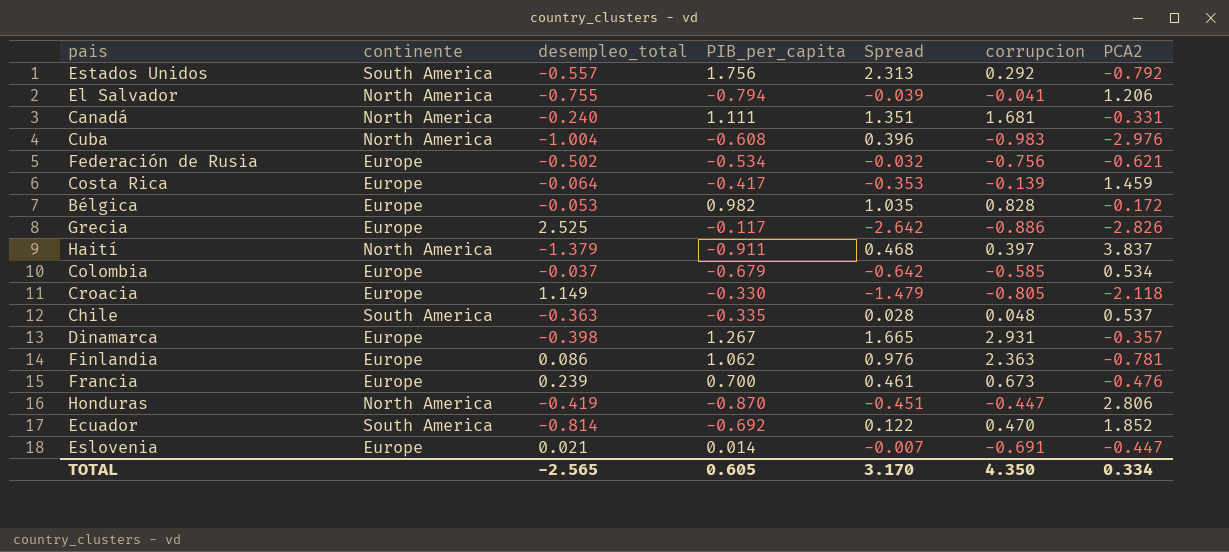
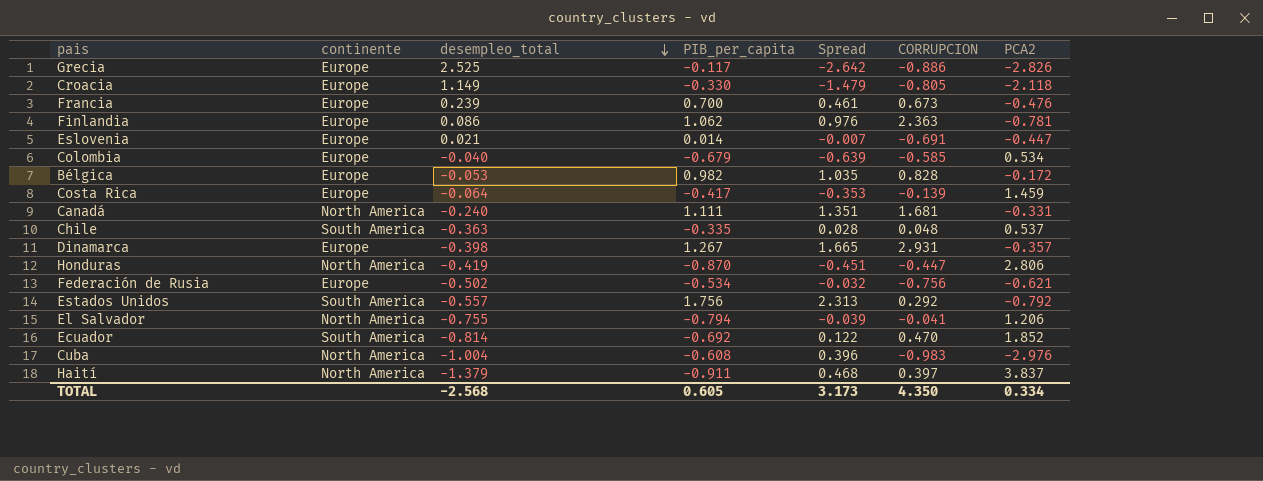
row order: none -> desempleo_total descending
column name: corrupcion -> CORRUPCION
Colombia | desempleo_total: -0.037 -> -0.040
Colombia | Spread: -0.642 -> -0.639
TOTAL | desempleo_total: -2.565 -> -2.568
TOTAL | Spread: 3.170 -> 3.173

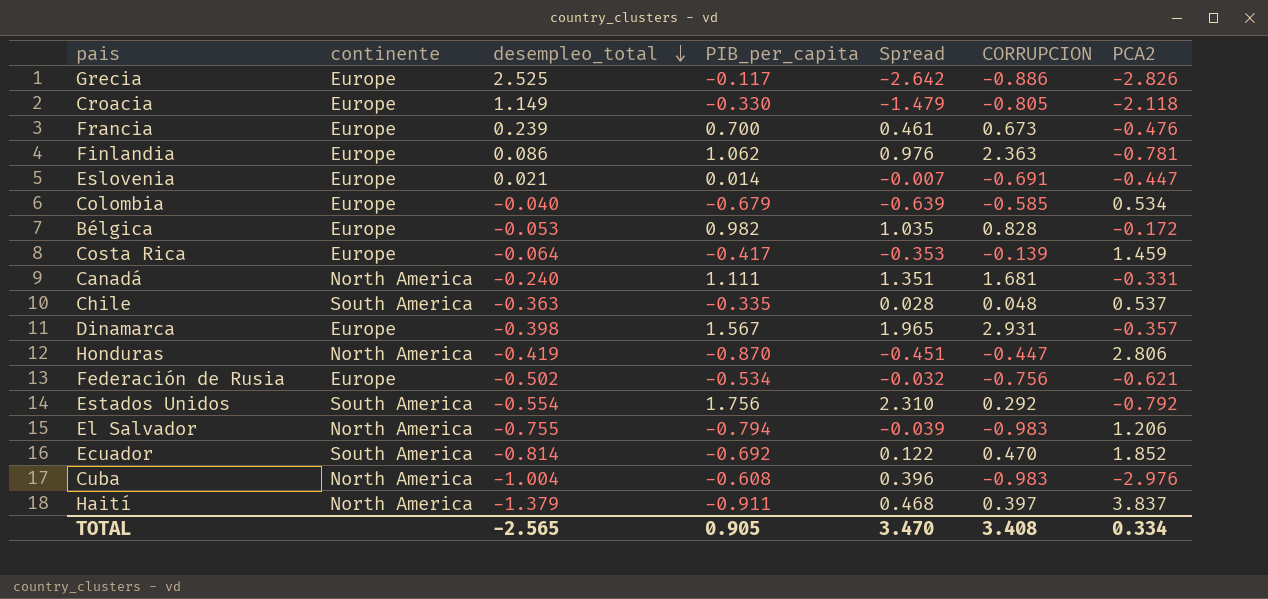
Dinamarca | PIB_per_capita: 1.267 -> 1.567
Dinamarca | Spread: 1.665 -> 1.965
Estados Unidos | desempleo_total: -0.557 -> -0.554
Estados Unidos | Spread: 2.313 -> 2.310
El Salvador | CORRUPCION: -0.041 -> -0.983
TOTAL | desempleo_total: -2.568 -> -2.565
TOTAL | PIB_per_capita: 0.605 -> 0.905
TOTAL | Spread: 3.173 -> 3.470
TOTAL | CORRUPCION: 4.350 -> 3.408

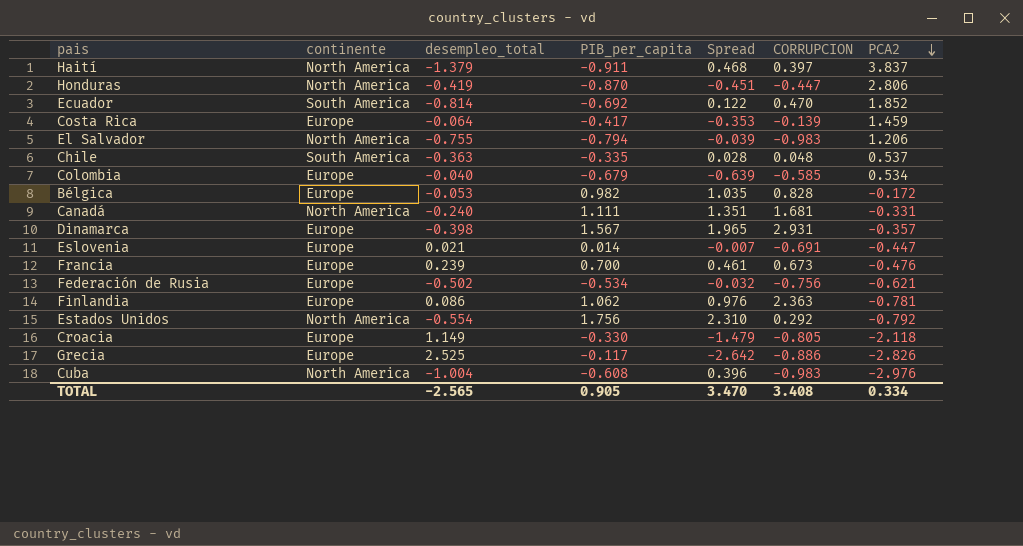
row order: desempleo_total descending -> PCA2 descending
Estados Unidos | continente: South America -> North America

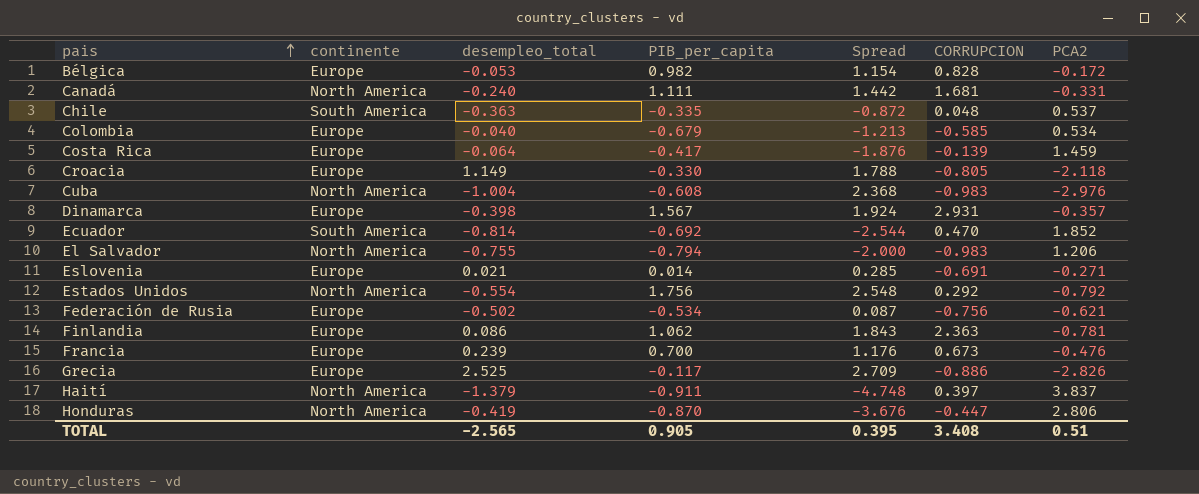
row order: PCA2 descending -> pais ascending
column Spread | formula: [PIB_per_capita] - [desempleo_total] -> [PIB_per_capita] - [PCA2]
Eslovenia | PCA2: -0.447 -> -0.271
TOTAL | Spread: 3.470 -> 0.395
TOTAL | PCA2: 0.334 -> 0.51

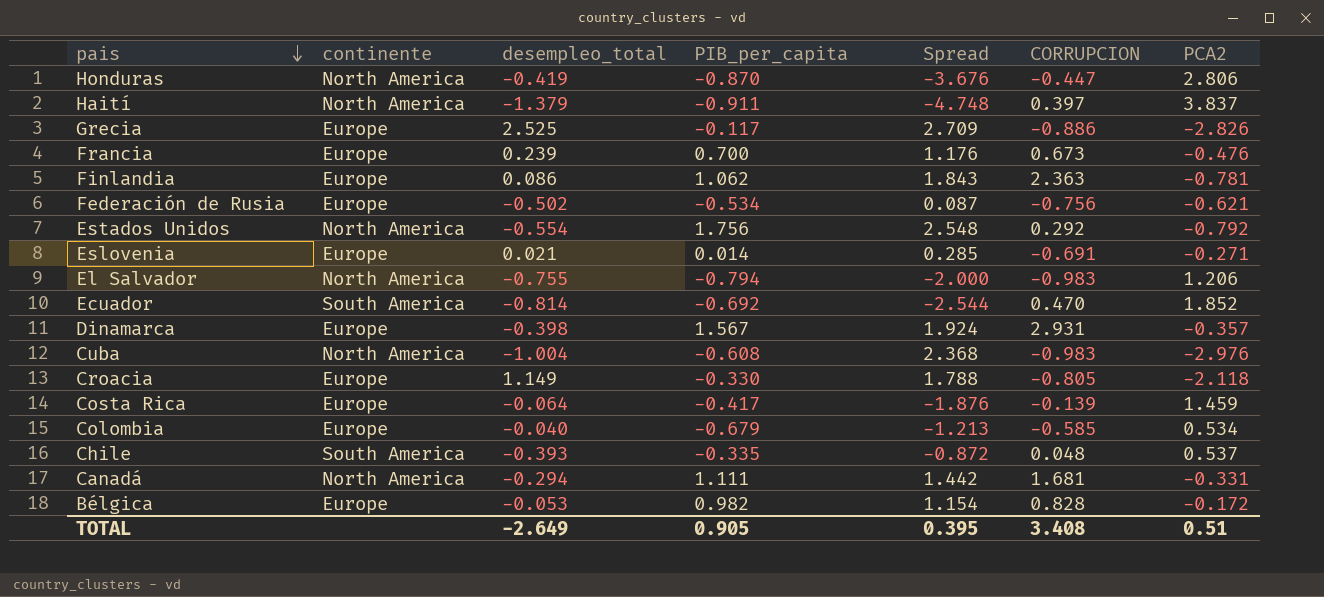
row order: pais ascending -> pais descending
Chile | desempleo_total: -0.363 -> -0.393
Canadá | desempleo_total: -0.240 -> -0.294
TOTAL | desempleo_total: -2.565 -> -2.649

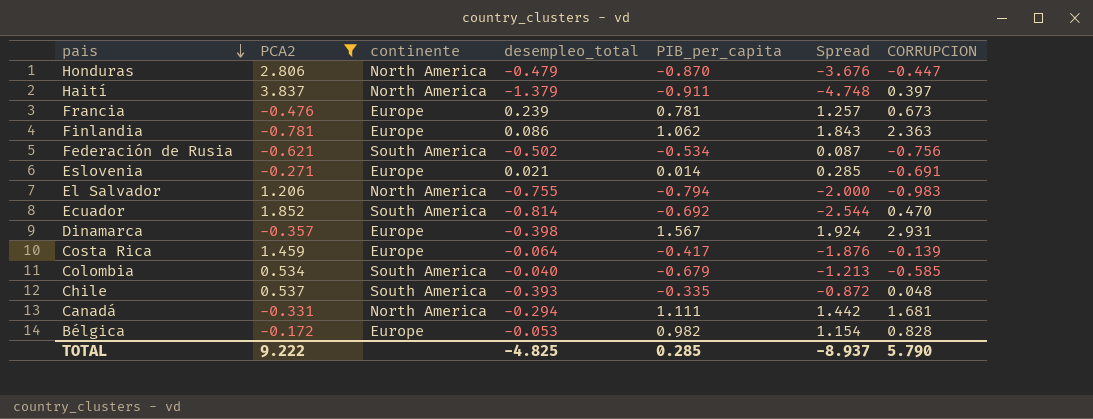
filter: none -> PCA2 >= -0.781
column PCA2 | position: 7 -> 2
Honduras | desempleo_total: -0.419 -> -0.479
Francia | PIB_per_capita: 0.700 -> 0.781
Francia | Spread: 1.176 -> 1.257
Federación de Rusia | continente: Europe -> South America
Colombia | continente: Europe -> South America
TOTAL | PCA2: 0.51 -> 9.222
TOTAL | desempleo_total: -2.649 -> -4.825
TOTAL | PIB_per_capita: 0.905 -> 0.285
TOTAL | Spread: 0.395 -> -8.937
TOTAL | CORRUPCION: 3.408 -> 5.790

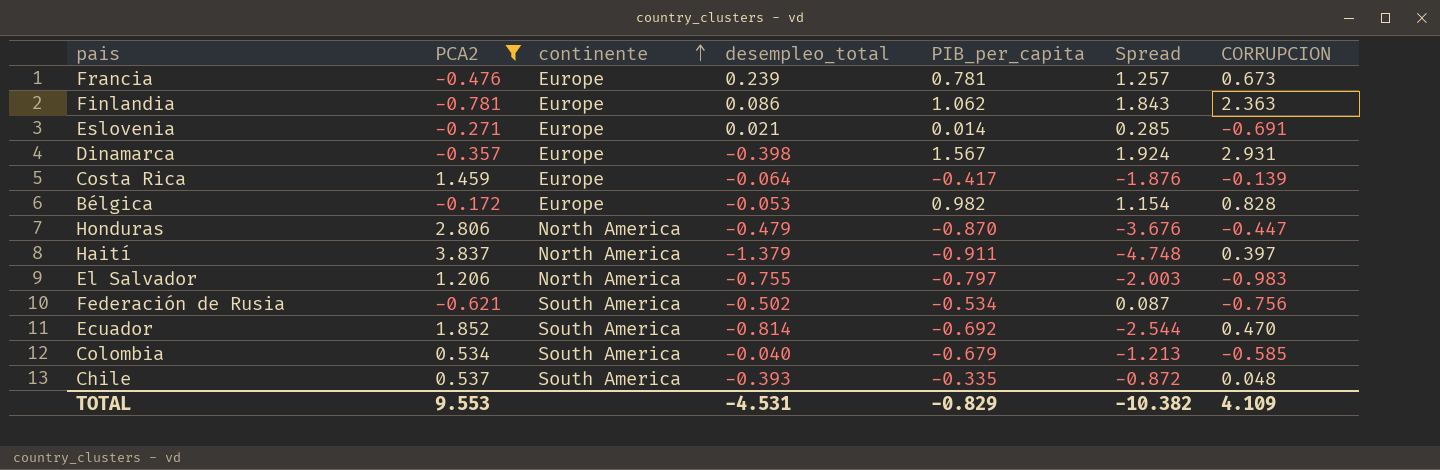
row order: pais descending -> continente ascending
row Canadá: -0.331 | North America | -0.294 | 1.111 | 1.442 | 1.681 -> none
El Salvador | PIB_per_capita: -0.794 -> -0.797
El Salvador | Spread: -2.000 -> -2.003
TOTAL | PCA2: 9.222 -> 9.553
TOTAL | desempleo_total: -4.825 -> -4.531
TOTAL | PIB_per_capita: 0.285 -> -0.829
TOTAL | Spread: -8.937 -> -10.382
TOTAL | CORRUPCION: 5.790 -> 4.109

